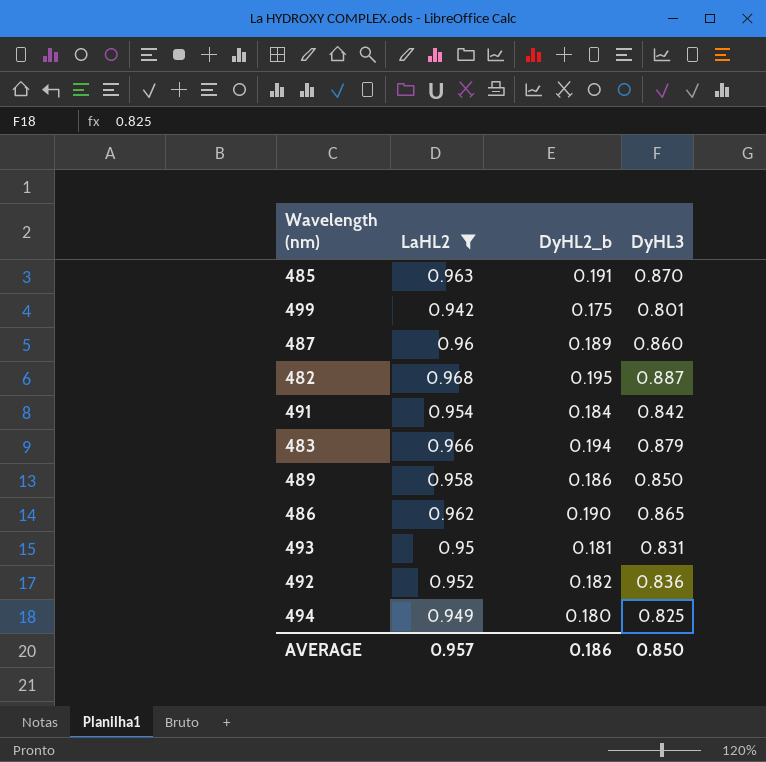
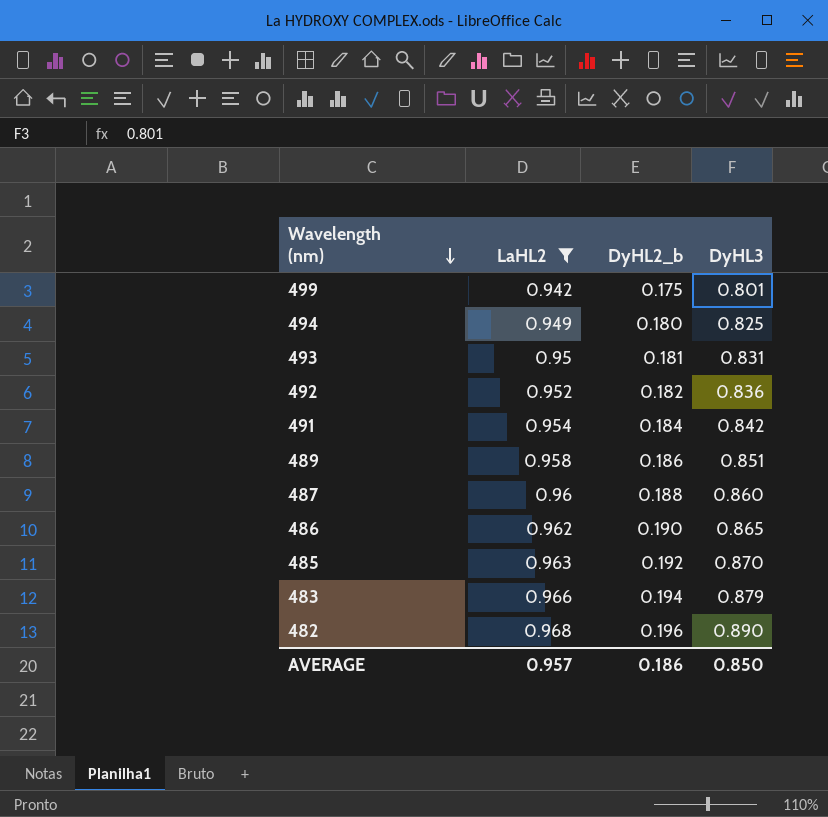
row order: none -> Wavelength (nm) descending
489 | DyHL3: 0.850 -> 0.851
487 | DyHL2_b: 0.189 -> 0.188
485 | DyHL2_b: 0.191 -> 0.192
482 | DyHL2_b: 0.195 -> 0.196
482 | DyHL3: 0.887 -> 0.890

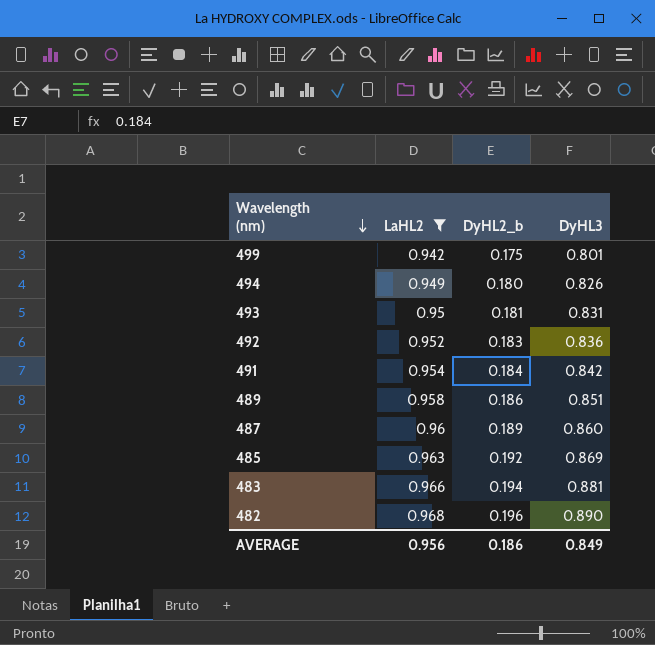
row 486: 0.962 | 0.190 | 0.865 -> none
494 | DyHL3: 0.825 -> 0.826
492 | DyHL2_b: 0.182 -> 0.183
487 | DyHL2_b: 0.188 -> 0.189
485 | DyHL3: 0.870 -> 0.869
483 | DyHL3: 0.879 -> 0.881
AVERAGE | LaHL2: 0.957 -> 0.956
AVERAGE | DyHL3: 0.850 -> 0.849

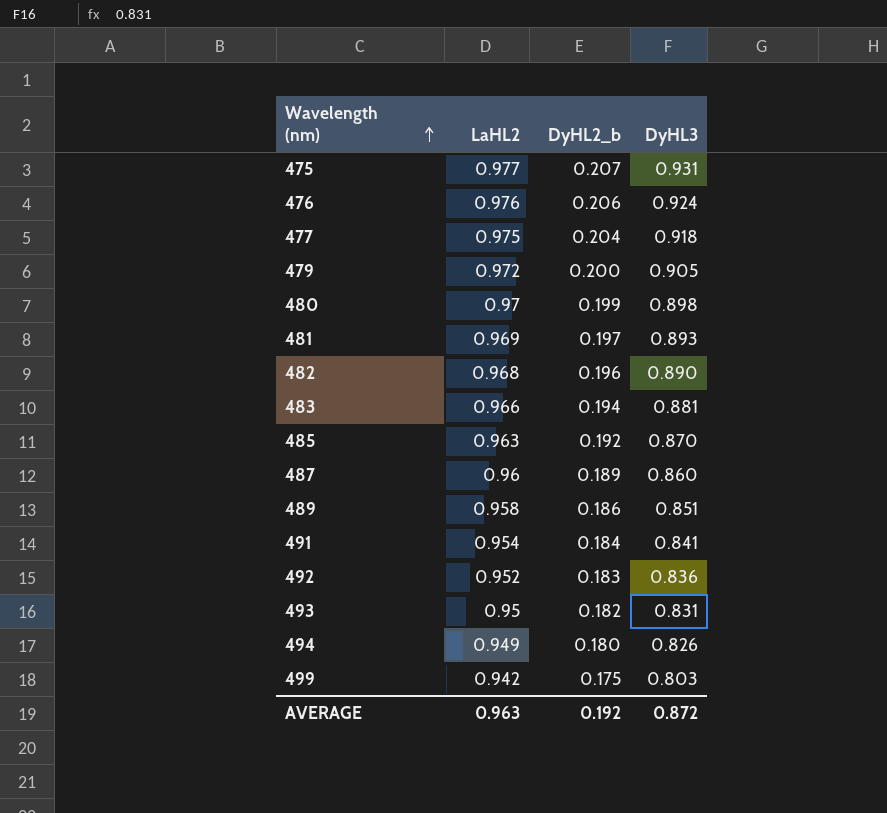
filter: LaHL2 <= 0.968 -> none
row order: Wavelength (nm) descending -> Wavelength (nm) ascending
485 | DyHL3: 0.869 -> 0.870
491 | DyHL3: 0.842 -> 0.841
493 | DyHL2_b: 0.181 -> 0.182
499 | DyHL3: 0.801 -> 0.803
AVERAGE | LaHL2: 0.956 -> 0.963
AVERAGE | DyHL2_b: 0.186 -> 0.192
AVERAGE | DyHL3: 0.849 -> 0.872

